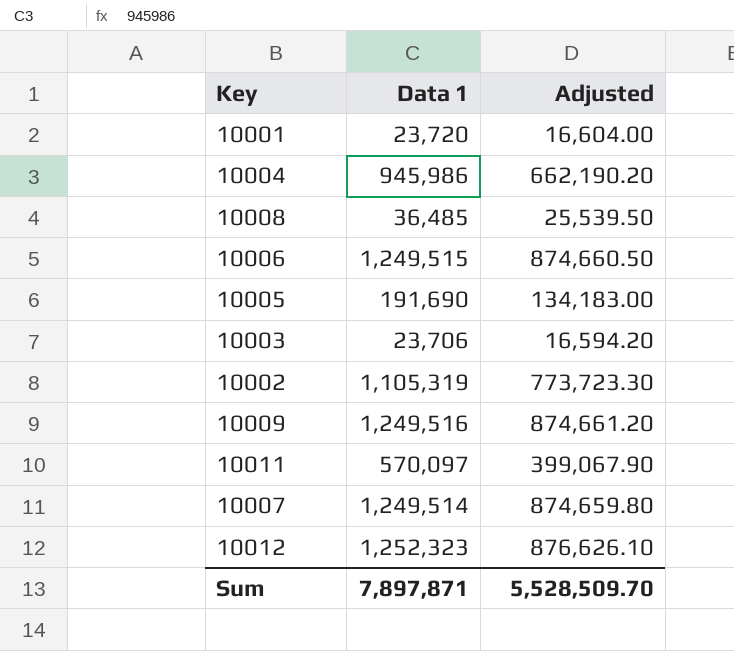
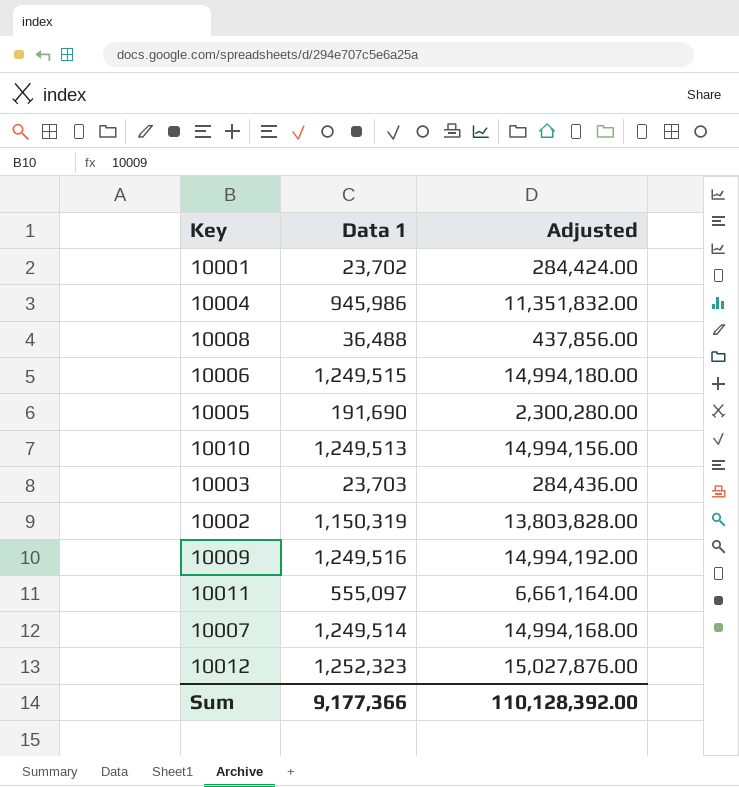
column Adjusted | formula: [Data 1] * 0.7 -> [Data 1] * 12
10001 | Data 1: 23,720 -> 23,702
10008 | Data 1: 36,485 -> 36,488
row 10010: none -> 1,249,513 | 14,994,156.00
10003 | Data 1: 23,706 -> 23,703
10002 | Data 1: 1,105,319 -> 1,150,319
10011 | Data 1: 570,097 -> 555,097
Sum | Data 1: 7,897,871 -> 9,177,366
Sum | Adjusted: 5,528,509.70 -> 110,128,392.00

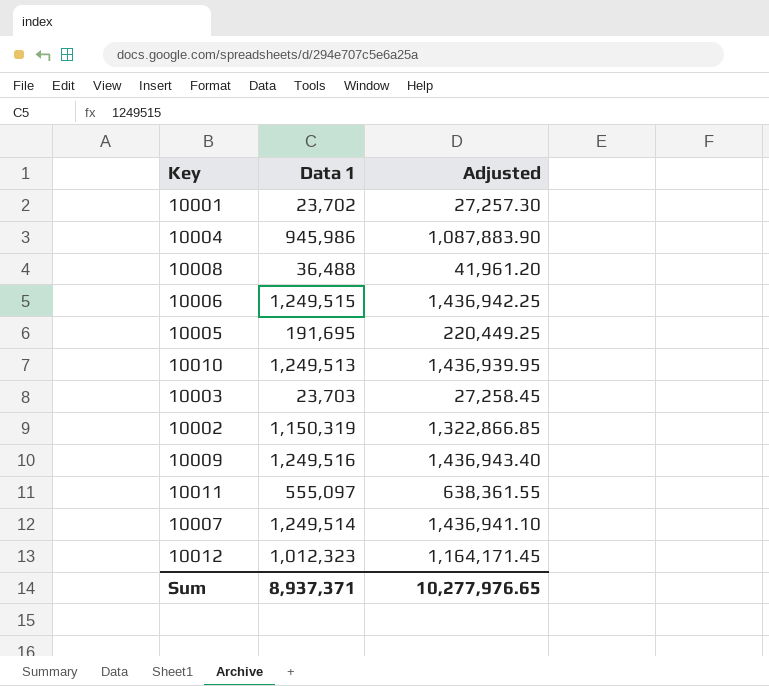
column Adjusted | formula: [Data 1] * 12 -> [Data 1] * 1.15
10005 | Data 1: 191,690 -> 191,695
10012 | Data 1: 1,252,323 -> 1,012,323
Sum | Data 1: 9,177,366 -> 8,937,371
Sum | Adjusted: 110,128,392.00 -> 10,277,976.65

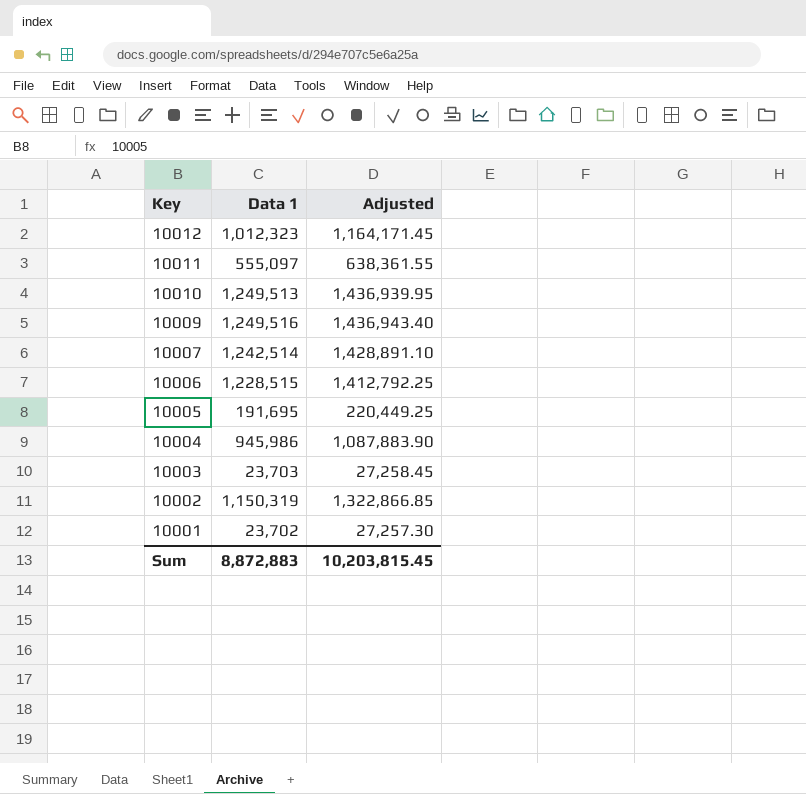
row order: none -> Key descending
row 10008: 36,488 | 41,961.20 -> none
10007 | Data 1: 1,249,514 -> 1,242,514
10007 | Adjusted: 1,436,941.10 -> 1,428,891.10
10006 | Data 1: 1,249,515 -> 1,228,515
10006 | Adjusted: 1,436,942.25 -> 1,412,792.25
Sum | Data 1: 8,937,371 -> 8,872,883
Sum | Adjusted: 10,277,976.65 -> 10,203,815.45

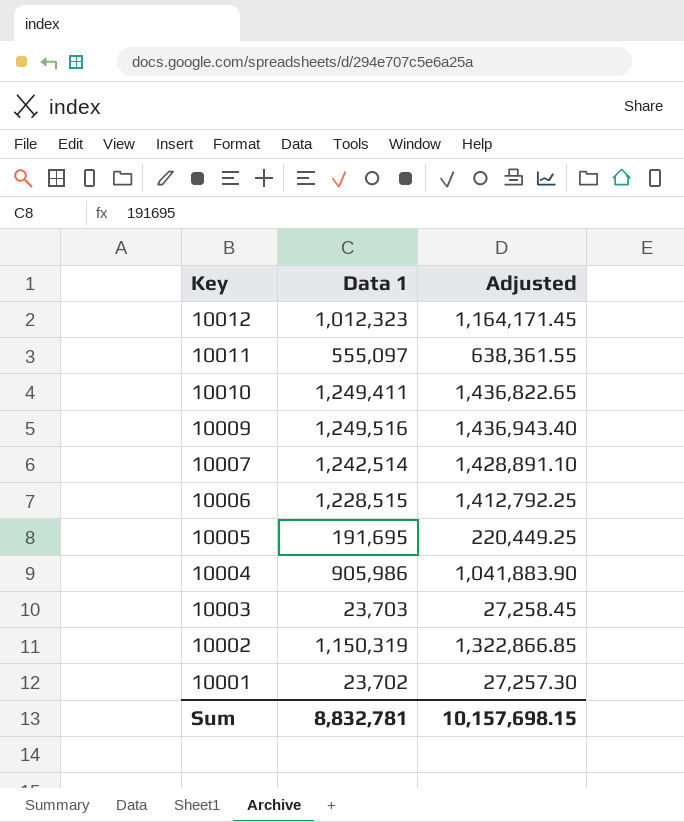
10010 | Data 1: 1,249,513 -> 1,249,411
10010 | Adjusted: 1,436,939.95 -> 1,436,822.65
10004 | Data 1: 945,986 -> 905,986
10004 | Adjusted: 1,087,883.90 -> 1,041,883.90
Sum | Data 1: 8,872,883 -> 8,832,781
Sum | Adjusted: 10,203,815.45 -> 10,157,698.15

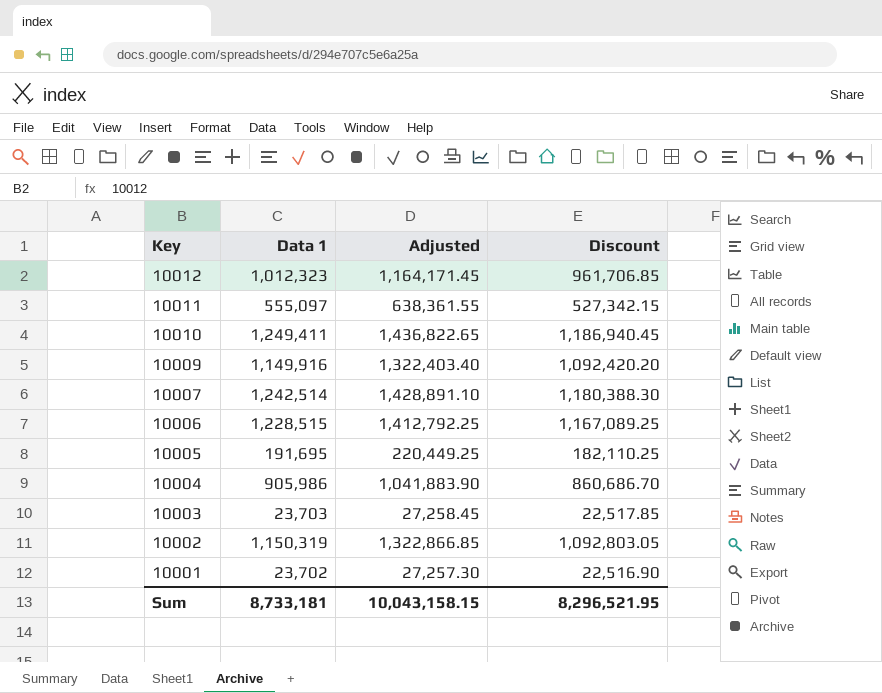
column Discount | formula: none -> [Data 1] * 0.95
10009 | Data 1: 1,249,516 -> 1,149,916
10009 | Adjusted: 1,436,943.40 -> 1,322,403.40
Sum | Data 1: 8,832,781 -> 8,733,181
Sum | Adjusted: 10,157,698.15 -> 10,043,158.15

